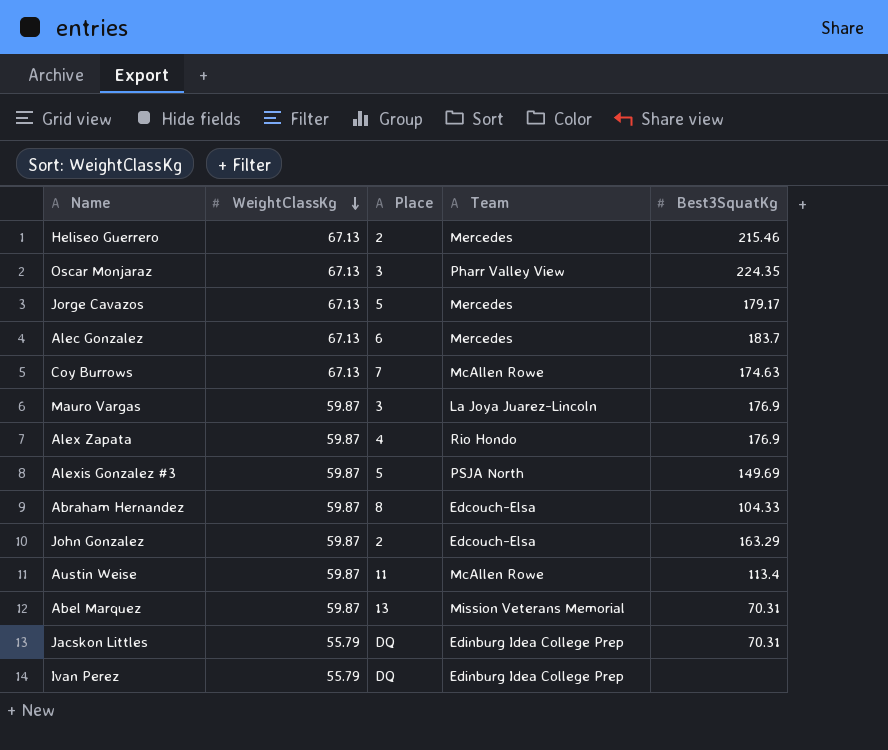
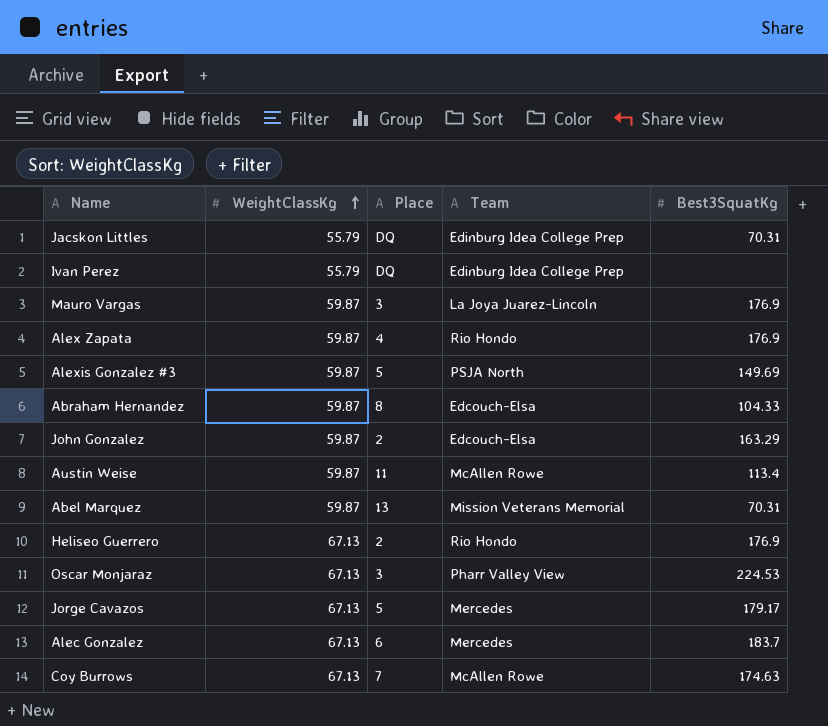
row order: WeightClassKg descending -> WeightClassKg ascending
Heliseo Guerrero | Team: Mercedes -> Rio Hondo
Heliseo Guerrero | Best3SquatKg: 215.46 -> 176.9
Oscar Monjaraz | Best3SquatKg: 224.35 -> 224.53

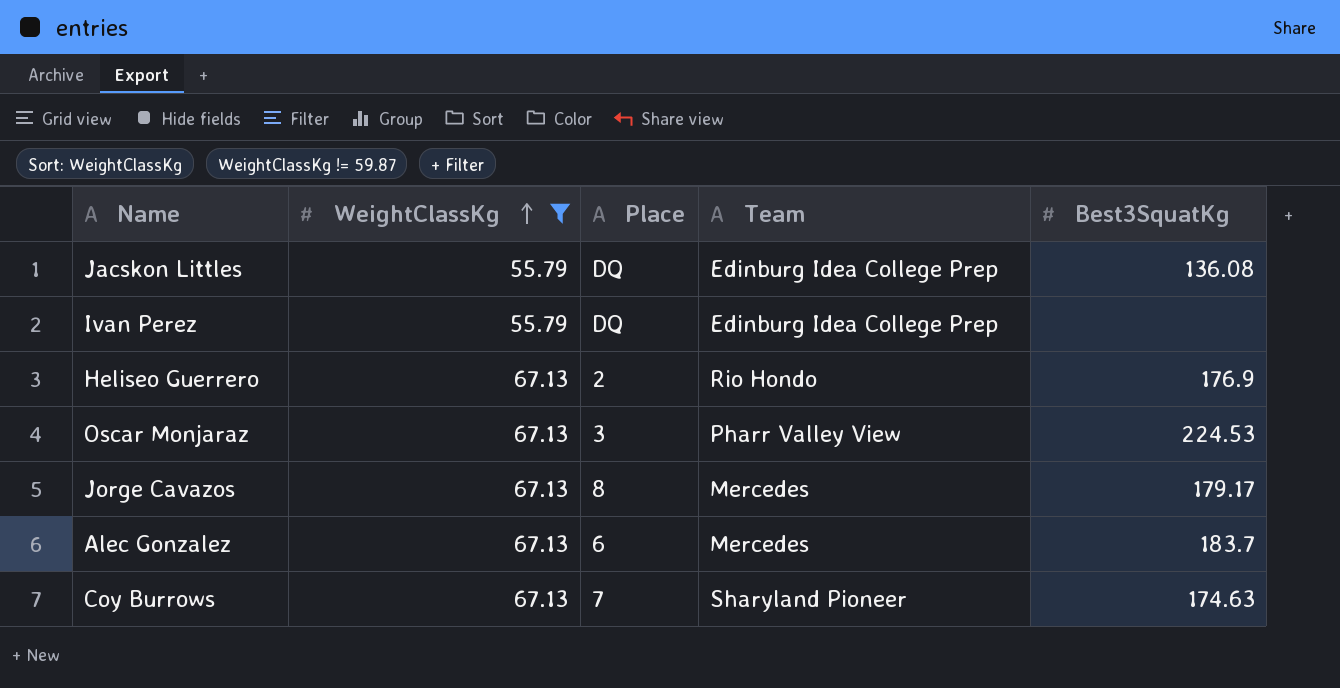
filter: none -> WeightClassKg != 59.87
Jacskon Littles | Best3SquatKg: 70.31 -> 136.08
Jorge Cavazos | Place: 5 -> 8
Coy Burrows | Team: McAllen Rowe -> Sharyland Pioneer

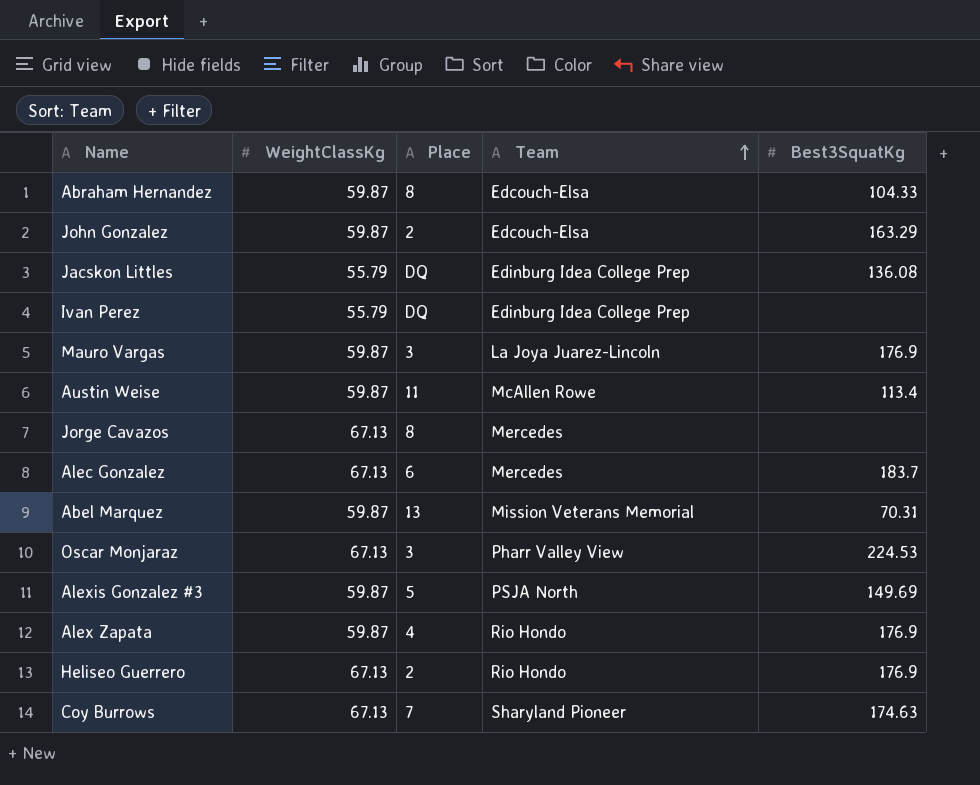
filter: WeightClassKg != 59.87 -> none
row order: WeightClassKg ascending -> Team ascending
Jorge Cavazos | Best3SquatKg: 179.17 -> none

